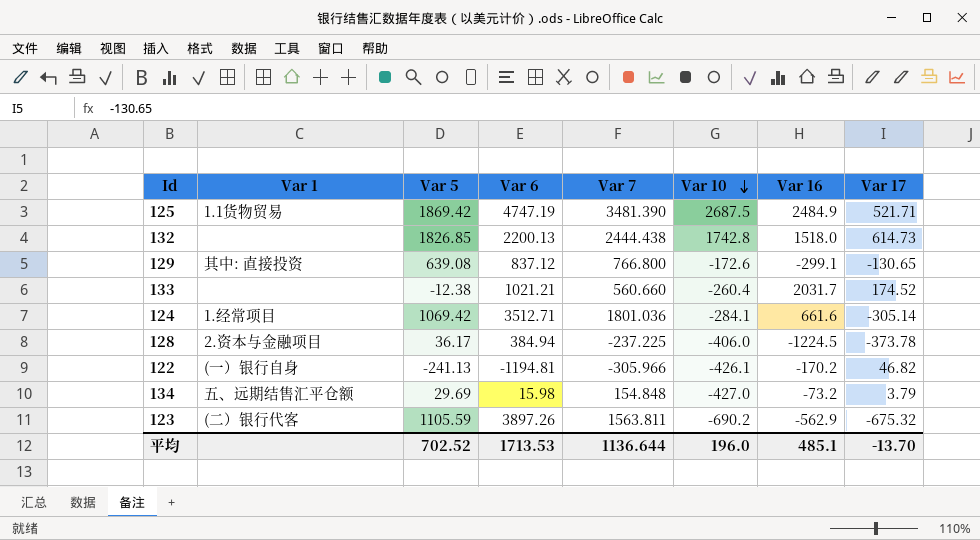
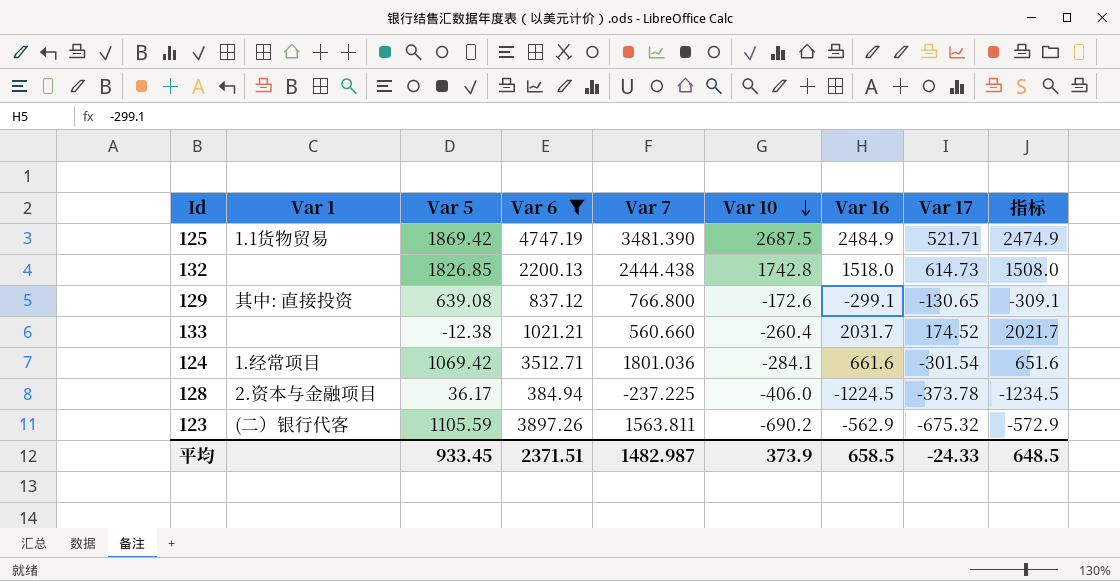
filter: none -> Var 6 >= 384.94
column 指标 | formula: none -> [Var 16] - 10
124 | Var 17: -305.14 -> -301.54
平均 | Var 5: 702.52 -> 933.45
平均 | Var 6: 1713.53 -> 2371.51
平均 | Var 7: 1136.644 -> 1482.987
平均 | Var 10: 196.0 -> 373.9
平均 | Var 16: 485.1 -> 658.5
平均 | Var 17: -13.70 -> -24.33

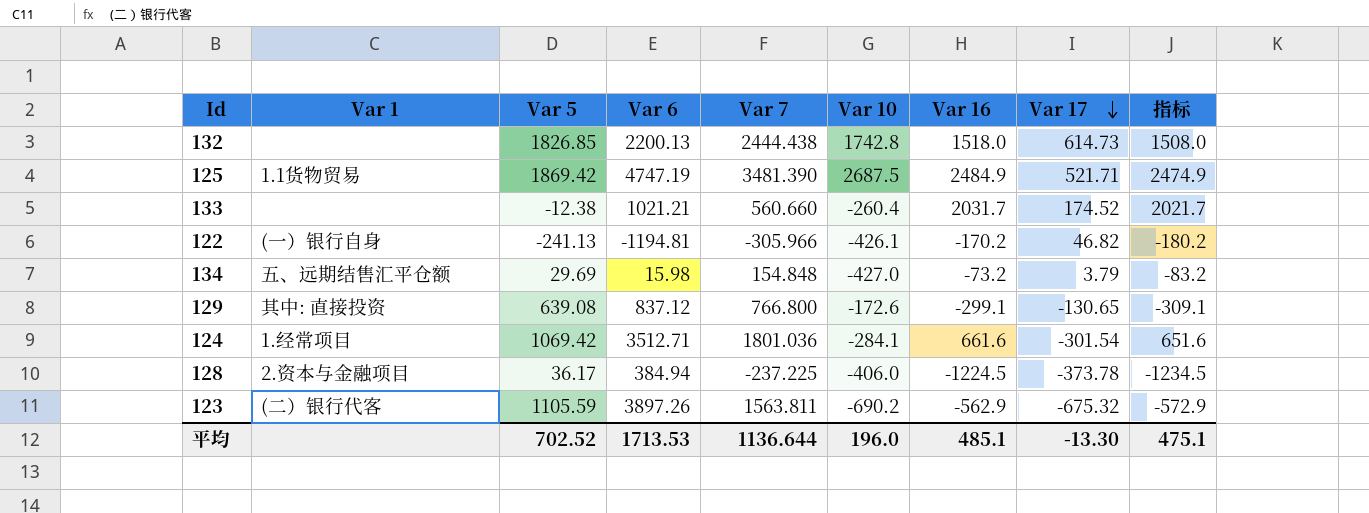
filter: Var 6 >= 384.94 -> none
row order: Var 10 descending -> Var 17 descending
平均 | Var 5: 933.45 -> 702.52
平均 | Var 6: 2371.51 -> 1713.53
平均 | Var 7: 1482.987 -> 1136.644
平均 | Var 10: 373.9 -> 196.0
平均 | Var 16: 658.5 -> 485.1
平均 | Var 17: -24.33 -> -13.30
平均 | 指标: 648.5 -> 475.1

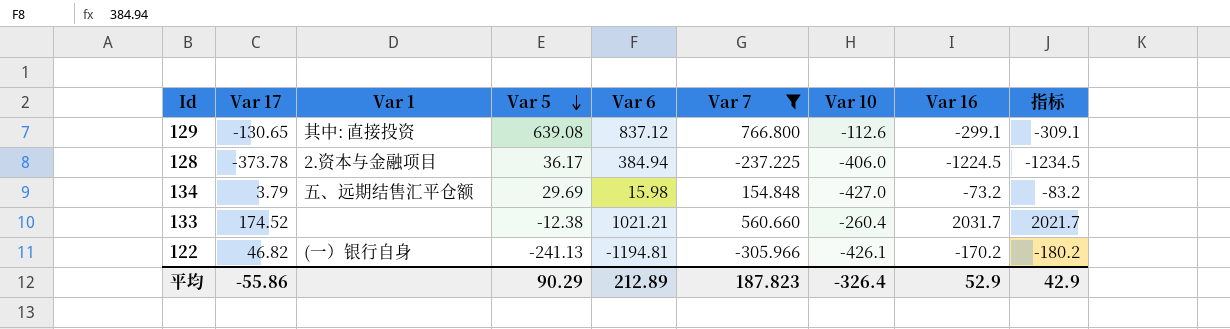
filter: none -> Var 7 <= 766.800
row order: Var 17 descending -> Var 5 descending
column Var 17 | position: 8 -> 2
129 | Var 10: -172.6 -> -112.6
平均 | Var 17: -13.30 -> -55.86
平均 | Var 5: 702.52 -> 90.29
平均 | Var 6: 1713.53 -> 212.89
平均 | Var 7: 1136.644 -> 187.823
平均 | Var 10: 196.0 -> -326.4
平均 | Var 16: 485.1 -> 52.9
平均 | 指标: 475.1 -> 42.9

